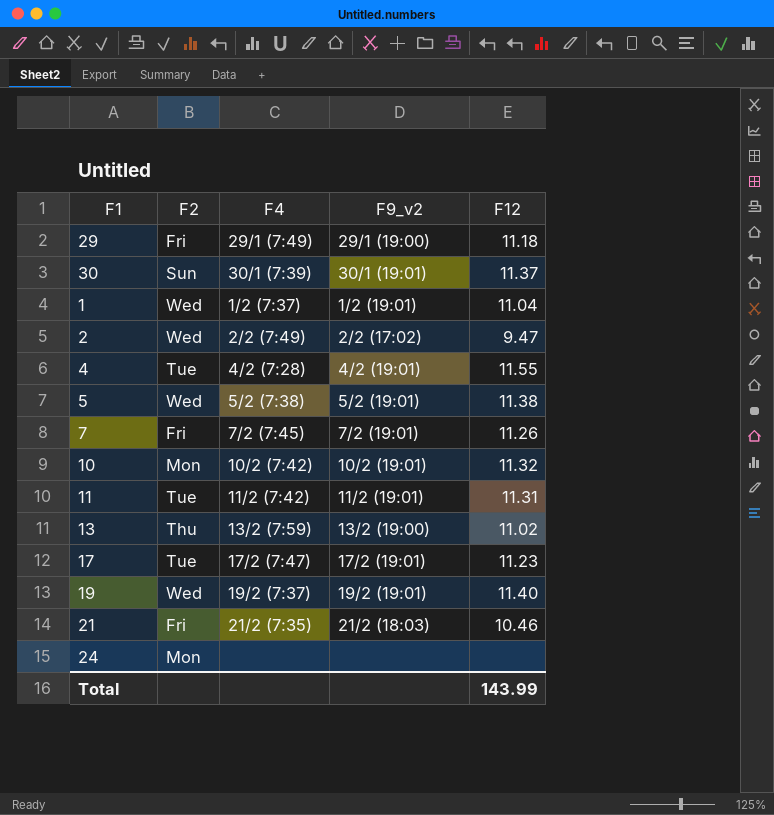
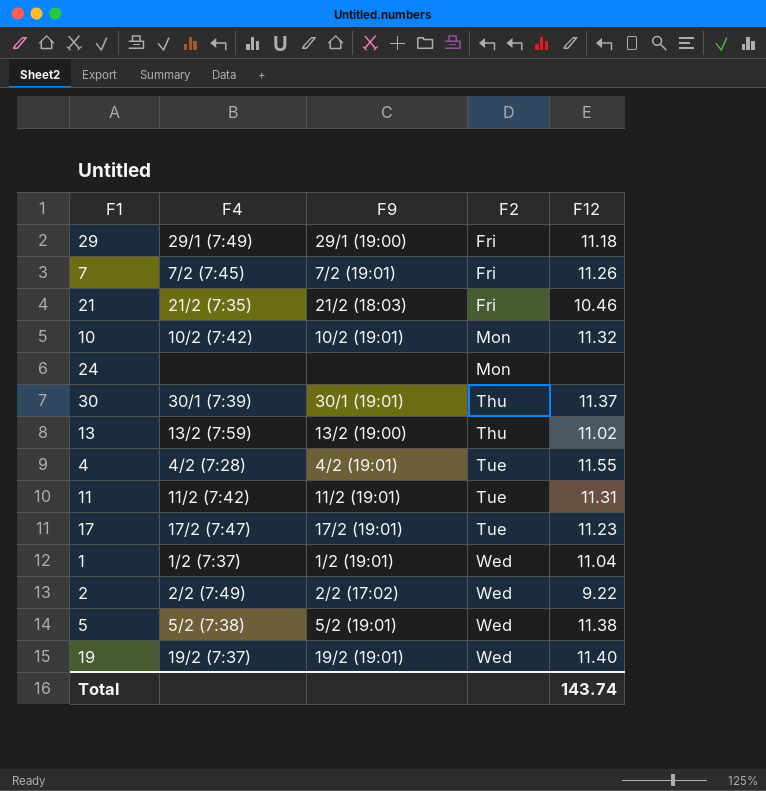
row order: none -> F2 ascending
column name: F9_v2 -> F9
column F2 | position: 2 -> 4
30 | F2: Sun -> Thu
2 | F12: 9.47 -> 9.22
Total | F12: 143.99 -> 143.74

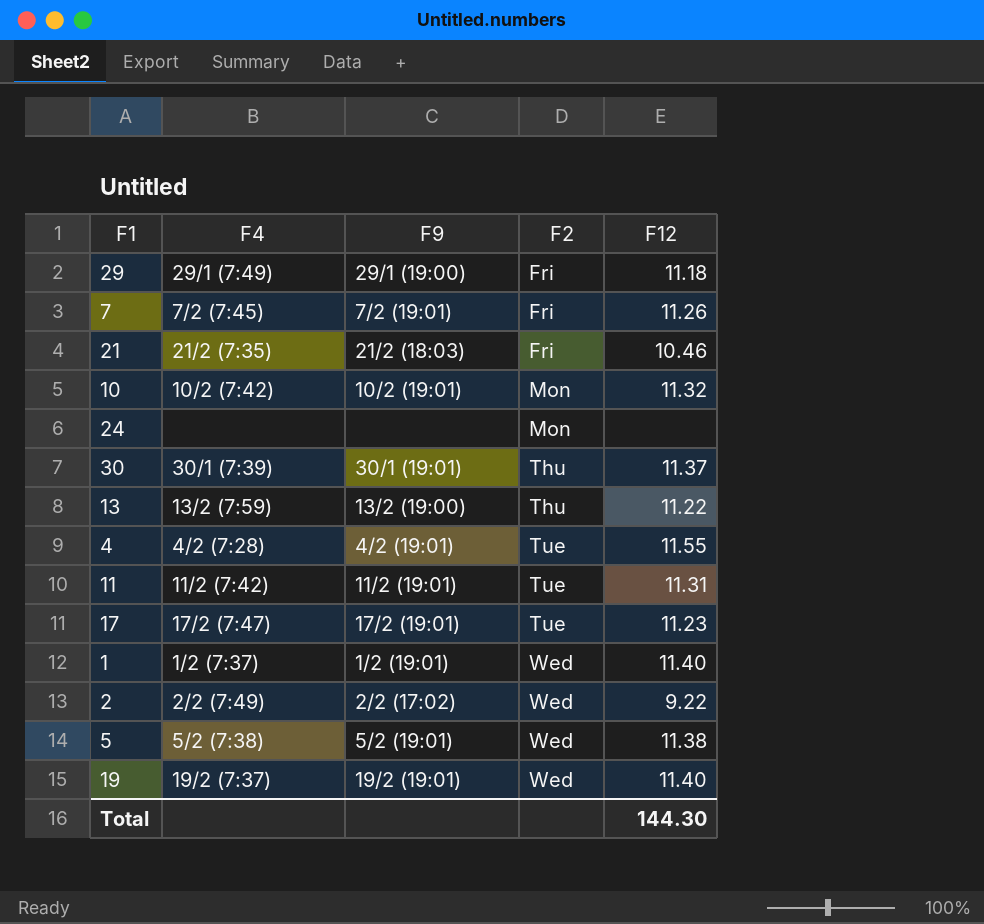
13 | F12: 11.02 -> 11.22
1 | F12: 11.04 -> 11.40
Total | F12: 143.74 -> 144.30

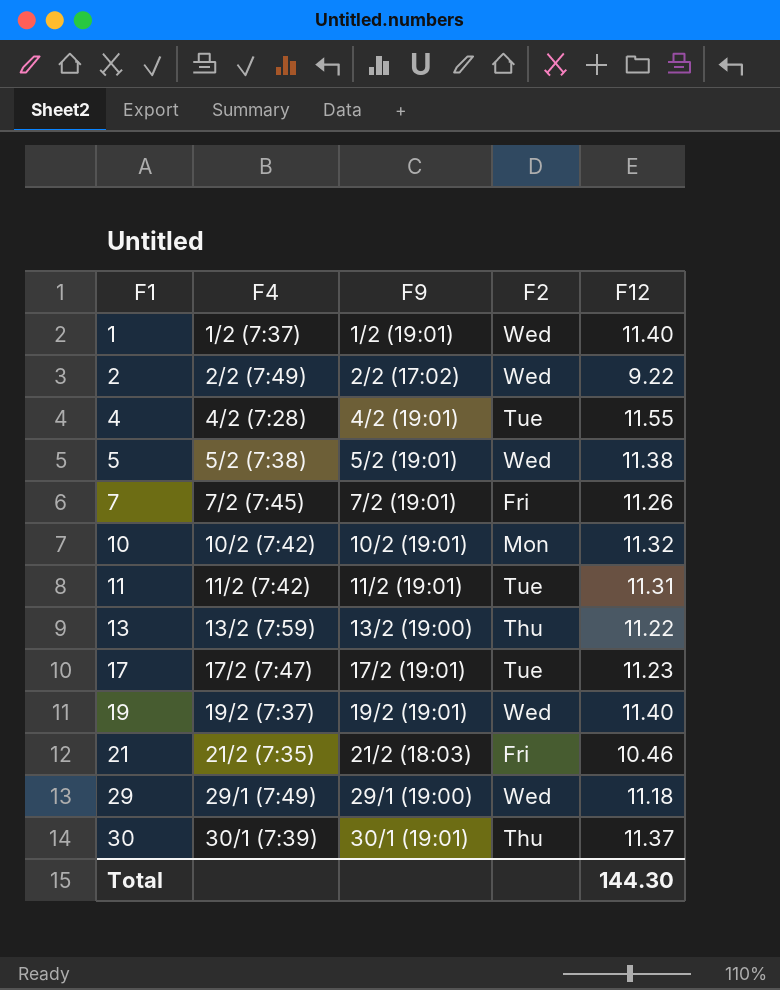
row order: F2 ascending -> F1 ascending
row 24: none | none | Mon | none -> none
29 | F2: Fri -> Wed

